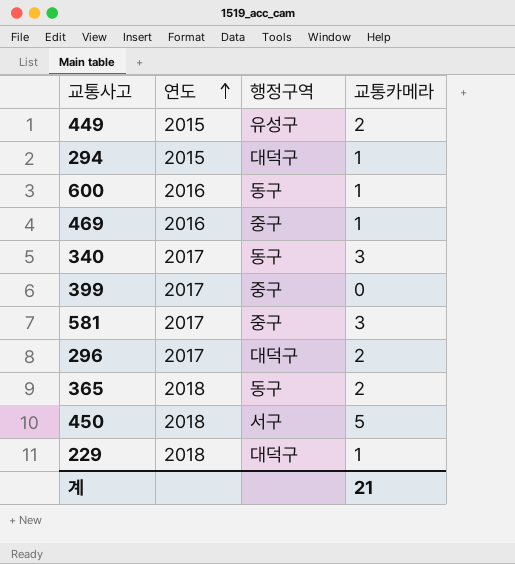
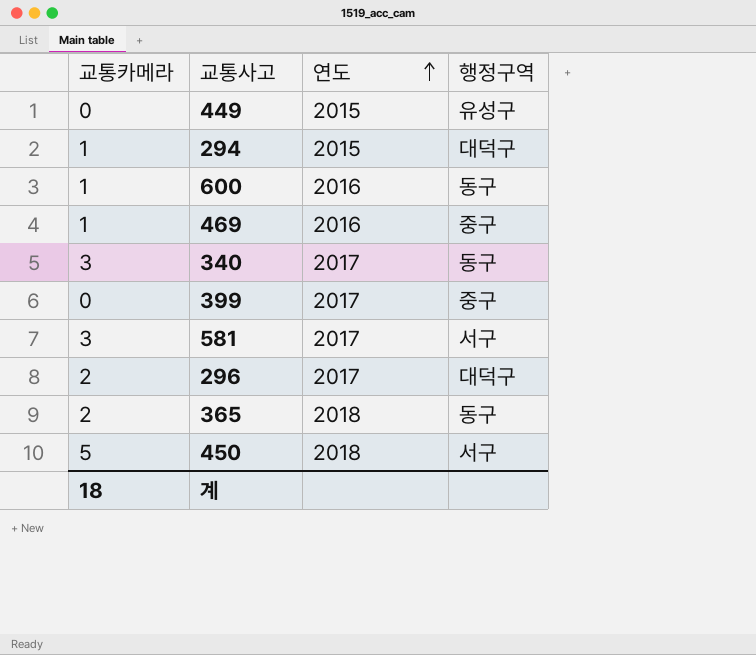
column 교통카메라 | position: 4 -> 1
row 229: 2018 | 대덕구 | 1 -> none
449 | 교통카메라: 2 -> 0
581 | 행정구역: 중구 -> 서구
계 | 교통카메라: 21 -> 18

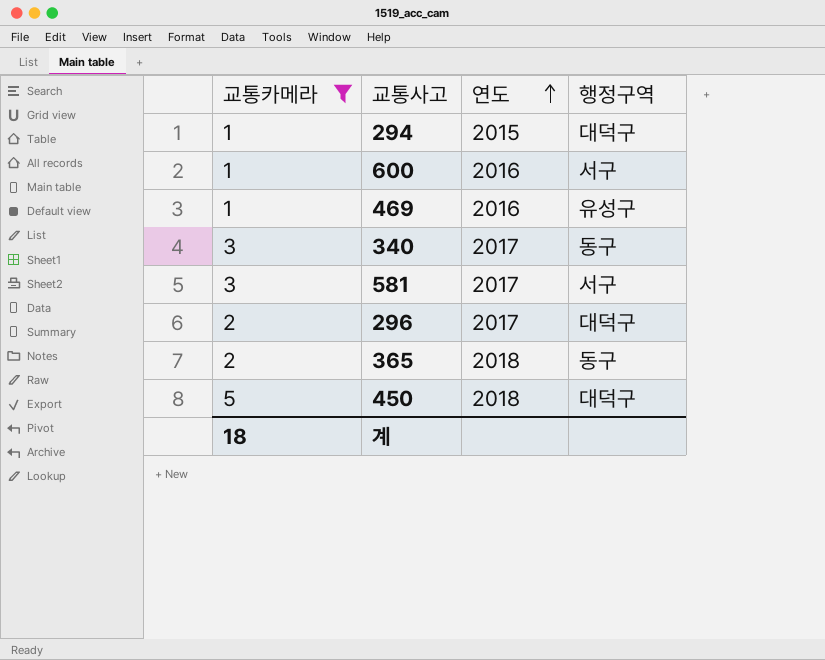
filter: none -> 교통카메라 != 0
600 | 행정구역: 동구 -> 서구
469 | 행정구역: 중구 -> 유성구
450 | 행정구역: 서구 -> 대덕구

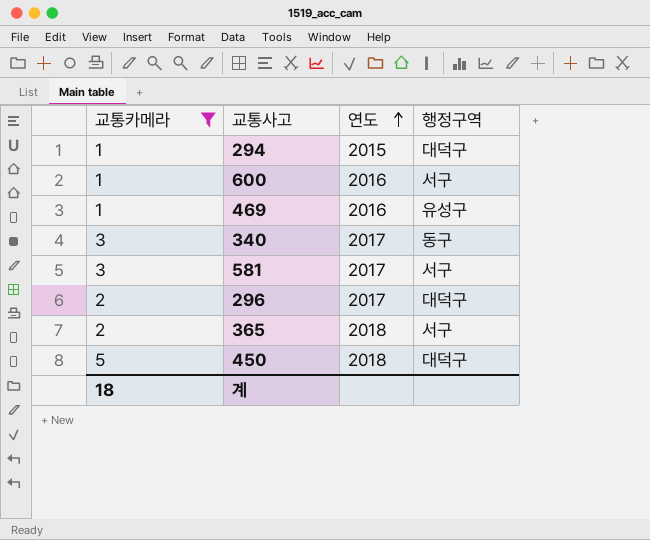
365 | 행정구역: 동구 -> 서구

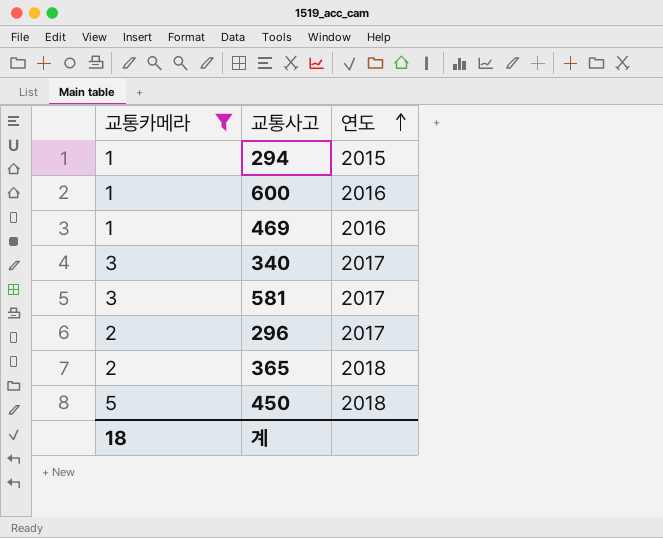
column 행정구역 | position: 4 -> none

